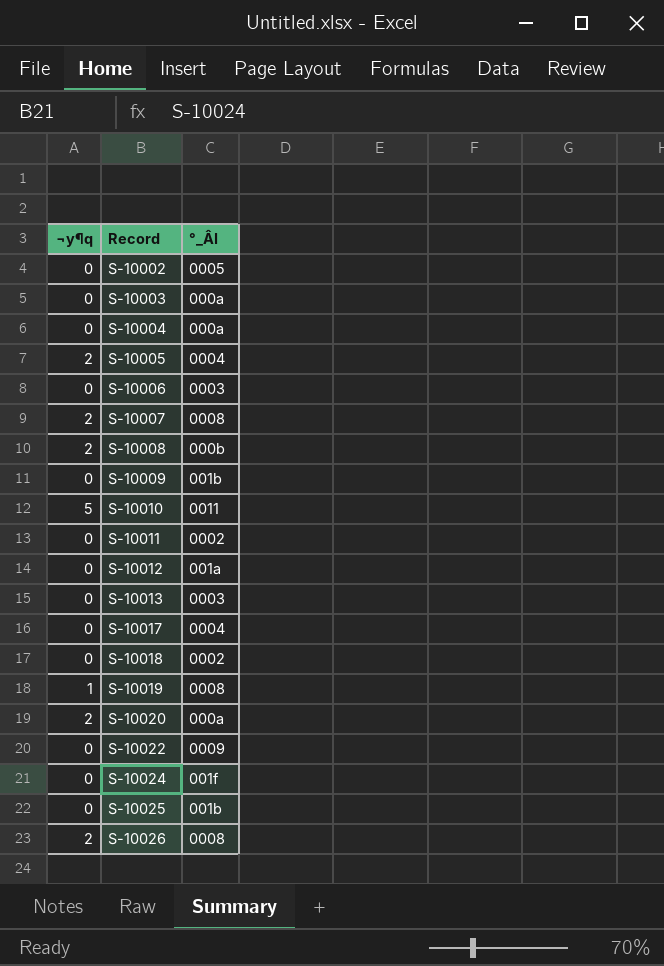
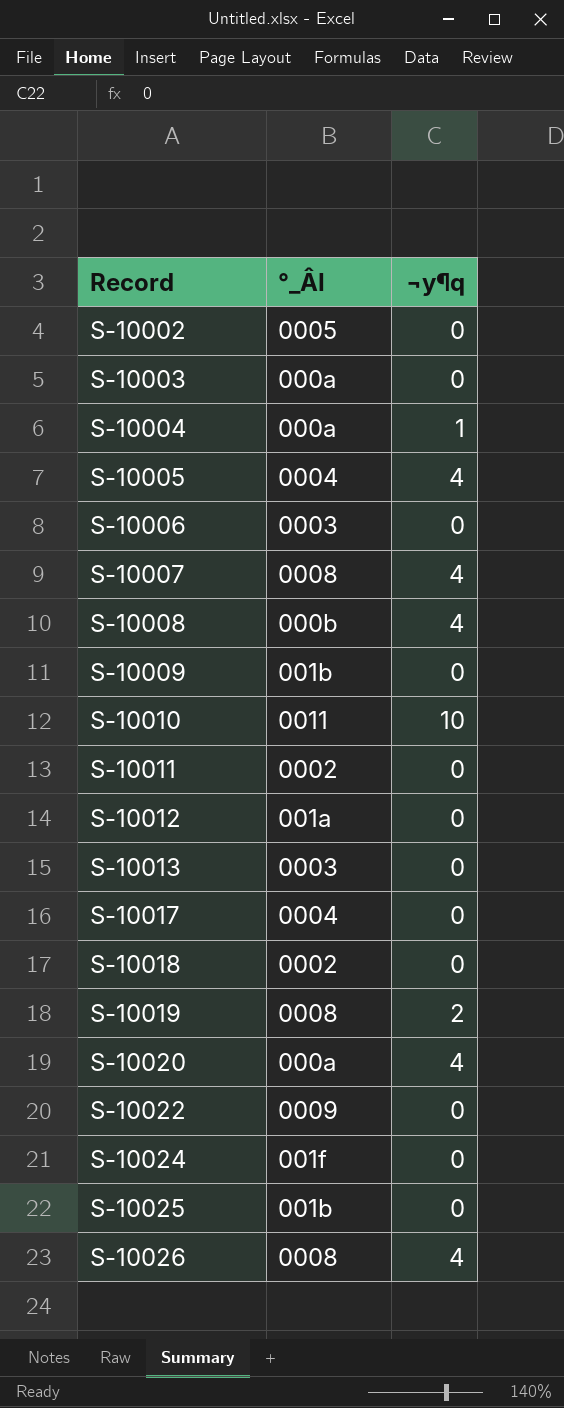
column ¬y¶q | position: 1 -> 3
S-10004 | ¬y¶q: 0 -> 1
S-10005 | ¬y¶q: 2 -> 4
S-10007 | ¬y¶q: 2 -> 4
S-10008 | ¬y¶q: 2 -> 4
S-10010 | ¬y¶q: 5 -> 10
S-10019 | ¬y¶q: 1 -> 2
S-10020 | ¬y¶q: 2 -> 4
S-10026 | ¬y¶q: 2 -> 4

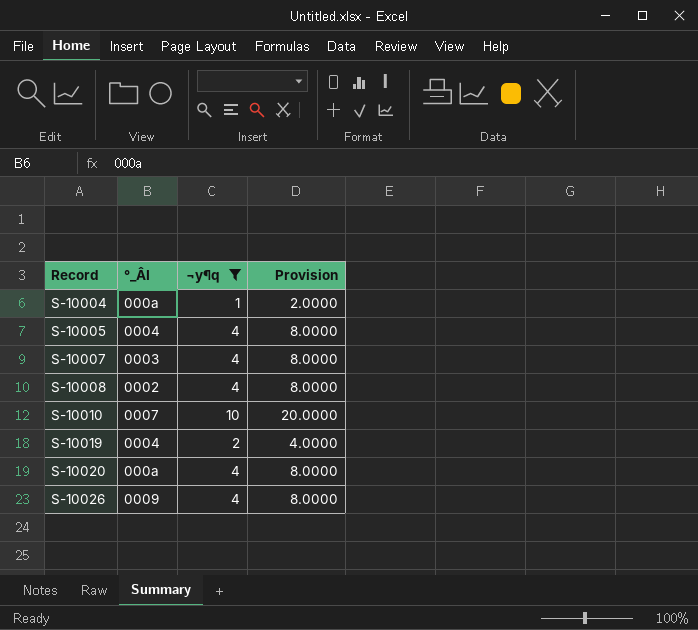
filter: none -> ¬y¶q != 0
column Provision | formula: none -> [¬y¶q] * 2
S-10007 | °_ÂI: 0008 -> 0003
S-10008 | °_ÂI: 000b -> 0002
S-10010 | °_ÂI: 0011 -> 0007
S-10019 | °_ÂI: 0008 -> 0004
S-10026 | °_ÂI: 0008 -> 0009

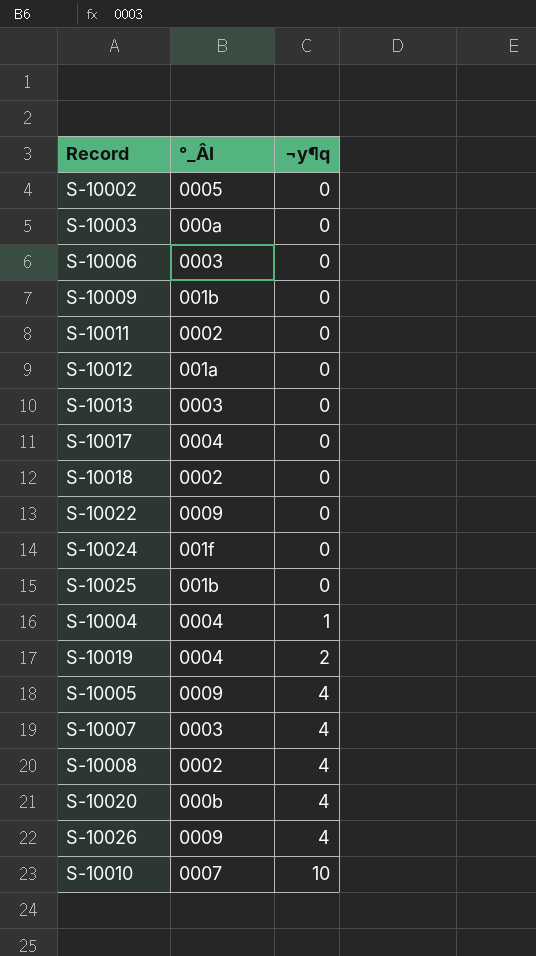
filter: ¬y¶q != 0 -> none
row order: Record ascending -> ¬y¶q ascending
column Provision | formula: [¬y¶q] * 2 -> none
S-10004 | °_ÂI: 000a -> 0004
S-10005 | °_ÂI: 0004 -> 0009
S-10020 | °_ÂI: 000a -> 000b

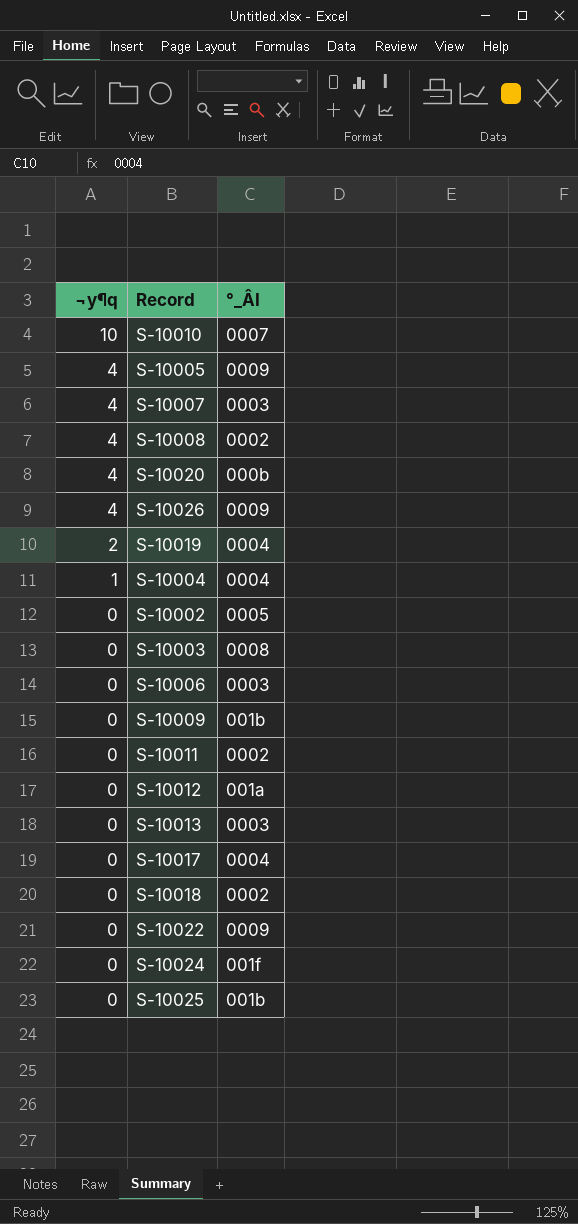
row order: ¬y¶q ascending -> ¬y¶q descending
column ¬y¶q | position: 3 -> 1
S-10003 | °_ÂI: 000a -> 0008

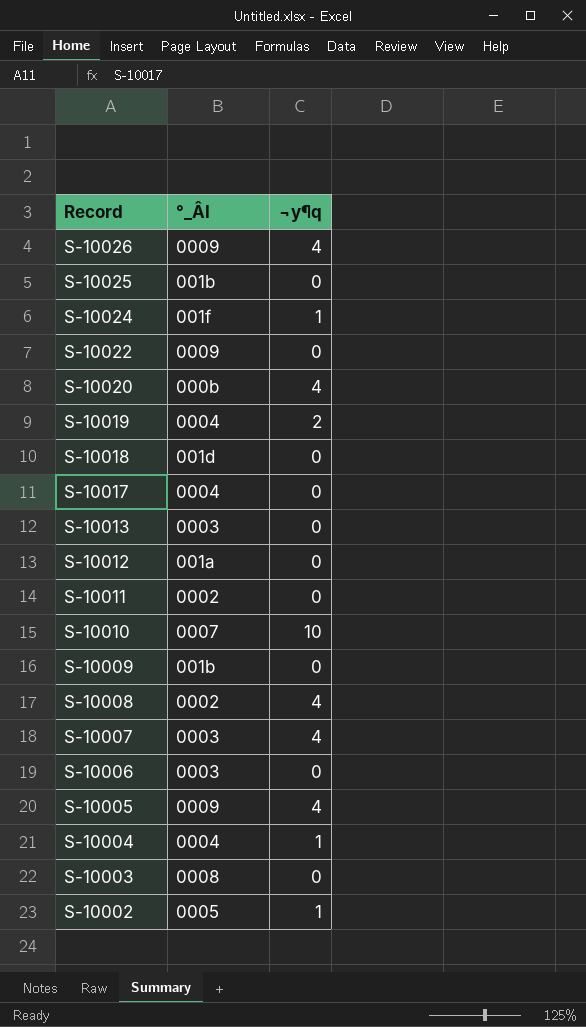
row order: ¬y¶q descending -> Record descending
column ¬y¶q | position: 1 -> 3
S-10024 | ¬y¶q: 0 -> 1
S-10018 | °_ÂI: 0002 -> 001d
S-10002 | ¬y¶q: 0 -> 1

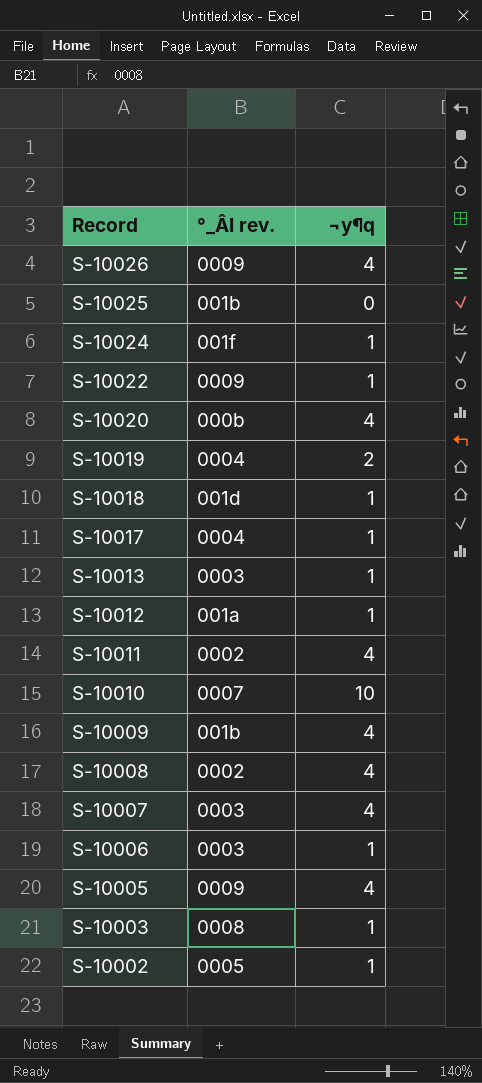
column name: °_ÂI -> °_ÂI rev.
row S-10004: 0004 | 1 -> none
S-10022 | ¬y¶q: 0 -> 1
S-10018 | ¬y¶q: 0 -> 1
S-10017 | ¬y¶q: 0 -> 1
S-10013 | ¬y¶q: 0 -> 1
S-10012 | ¬y¶q: 0 -> 1
S-10011 | ¬y¶q: 0 -> 4
S-10009 | ¬y¶q: 0 -> 4
S-10006 | ¬y¶q: 0 -> 1
S-10003 | ¬y¶q: 0 -> 1

